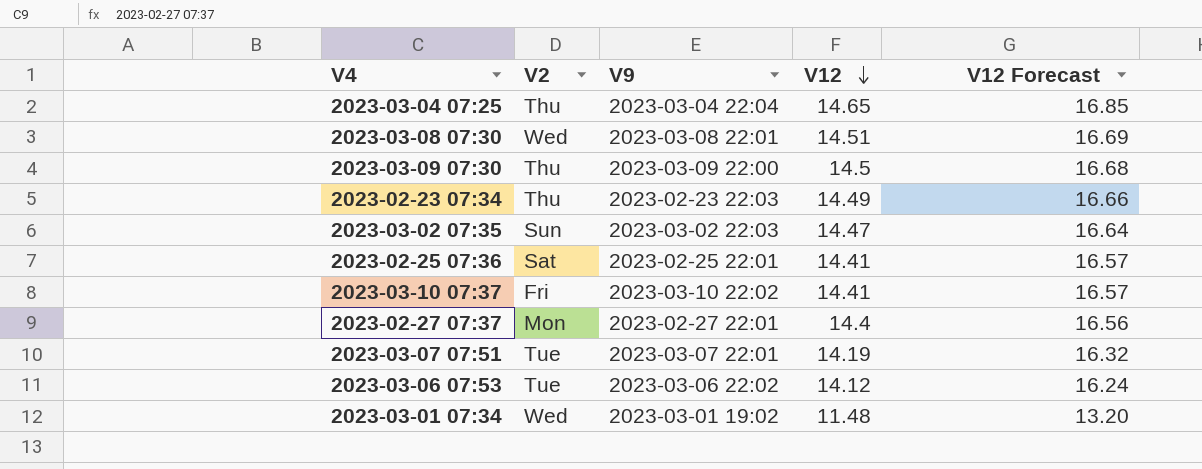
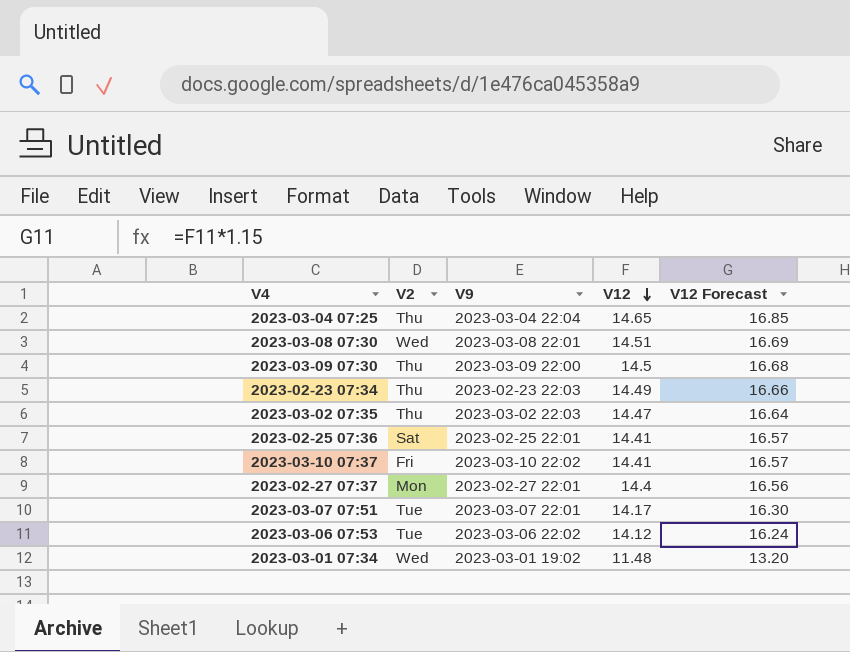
2023-03-02 07:35 | V2: Sun -> Thu
2023-03-07 07:51 | V12: 14.19 -> 14.17
2023-03-07 07:51 | V12 Forecast: 16.32 -> 16.30

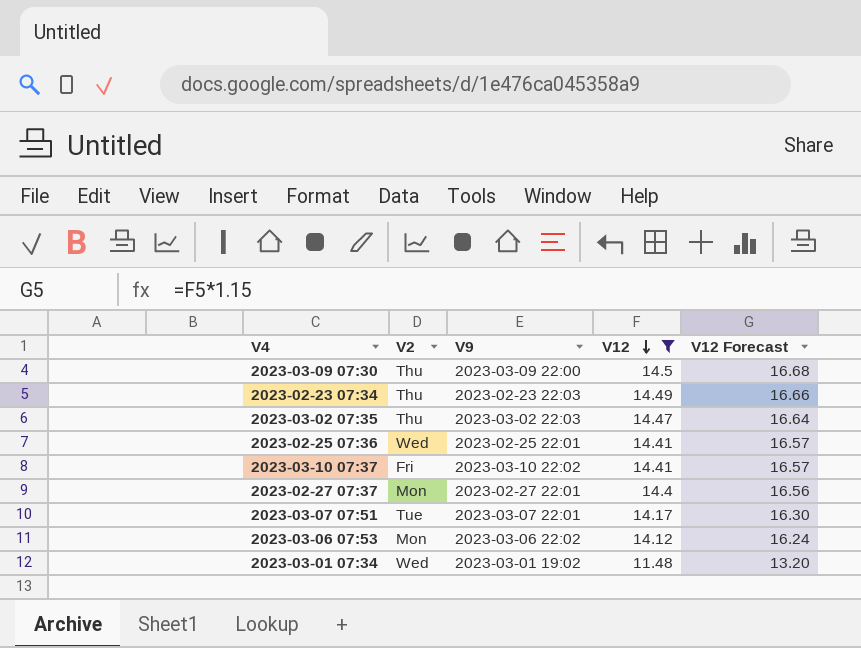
filter: none -> V12 <= 14.5
2023-02-25 07:36 | V2: Sat -> Wed
2023-03-06 07:53 | V2: Tue -> Mon

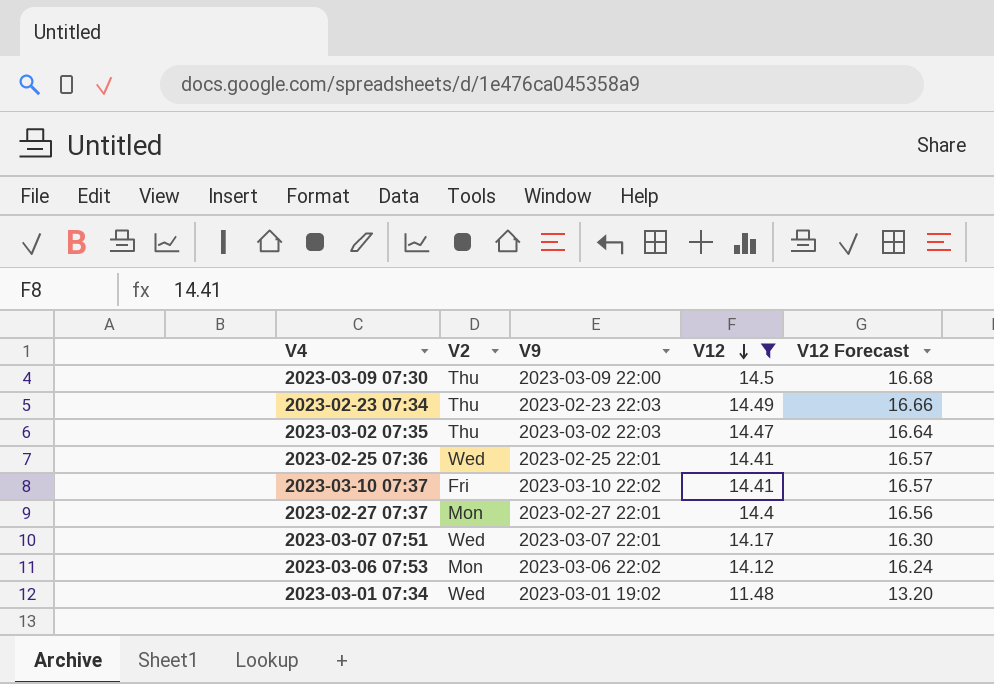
2023-03-07 07:51 | V2: Tue -> Wed

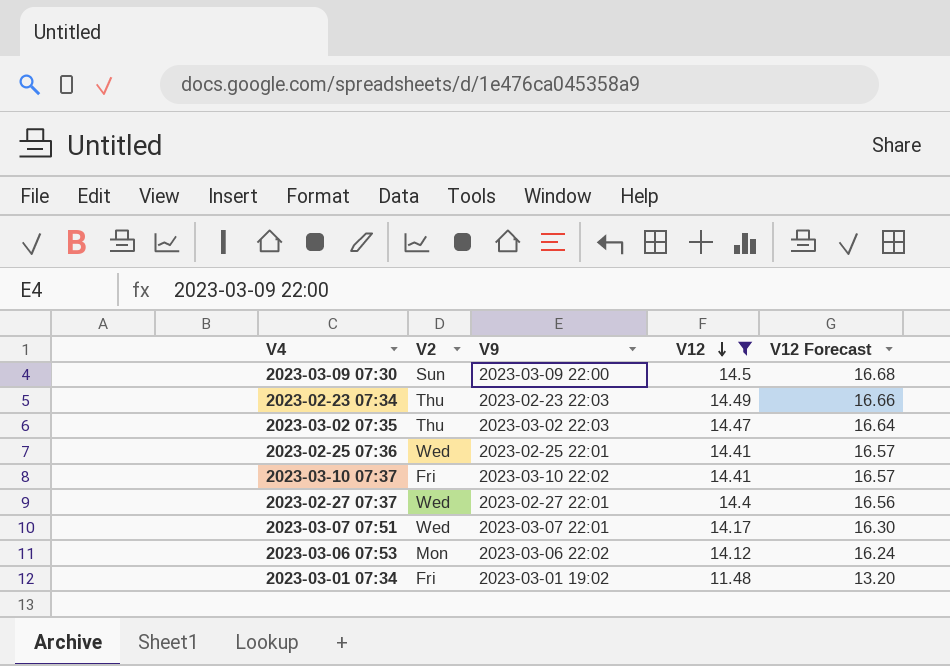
2023-03-09 07:30 | V2: Thu -> Sun
2023-02-27 07:37 | V2: Mon -> Wed
2023-03-01 07:34 | V2: Wed -> Fri

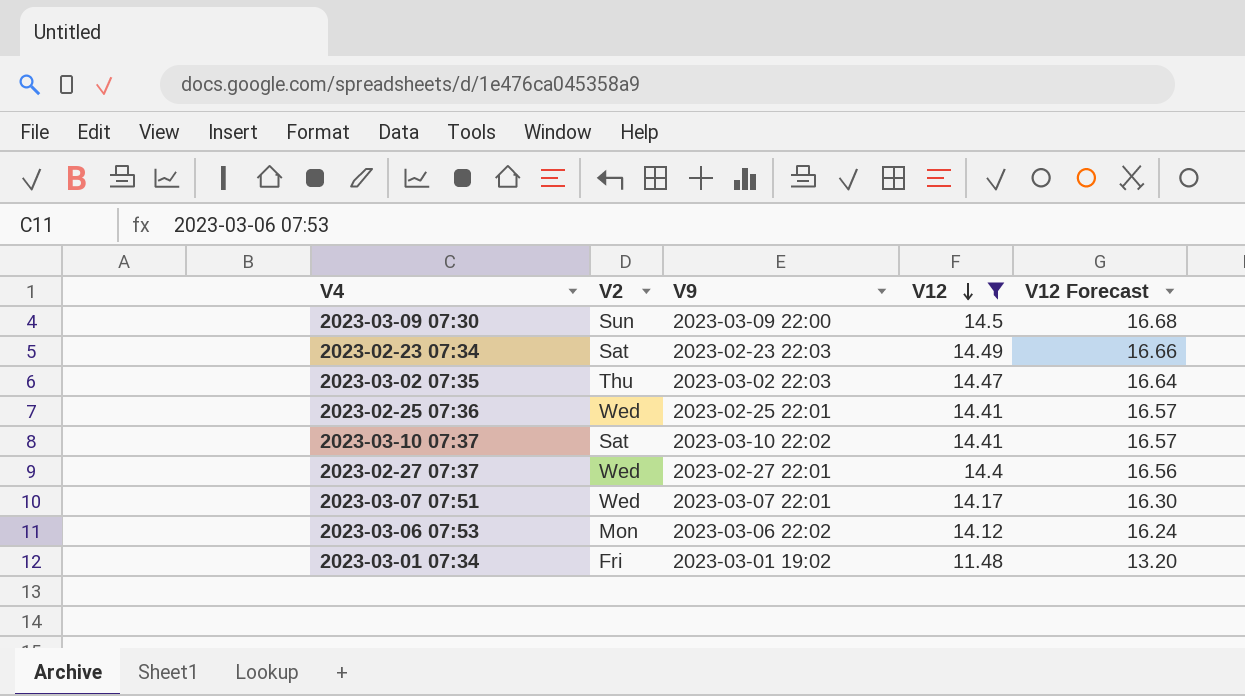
2023-02-23 07:34 | V2: Thu -> Sat
2023-03-10 07:37 | V2: Fri -> Sat

